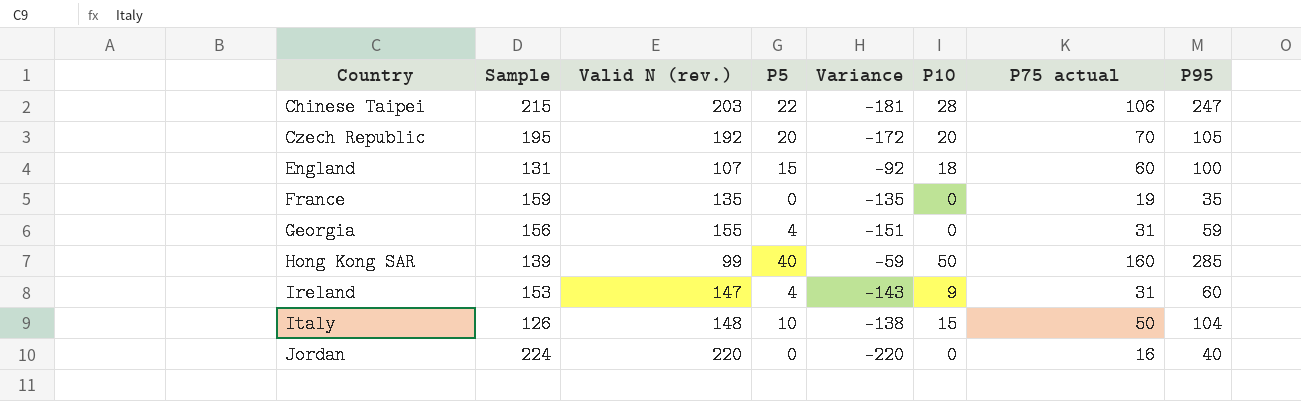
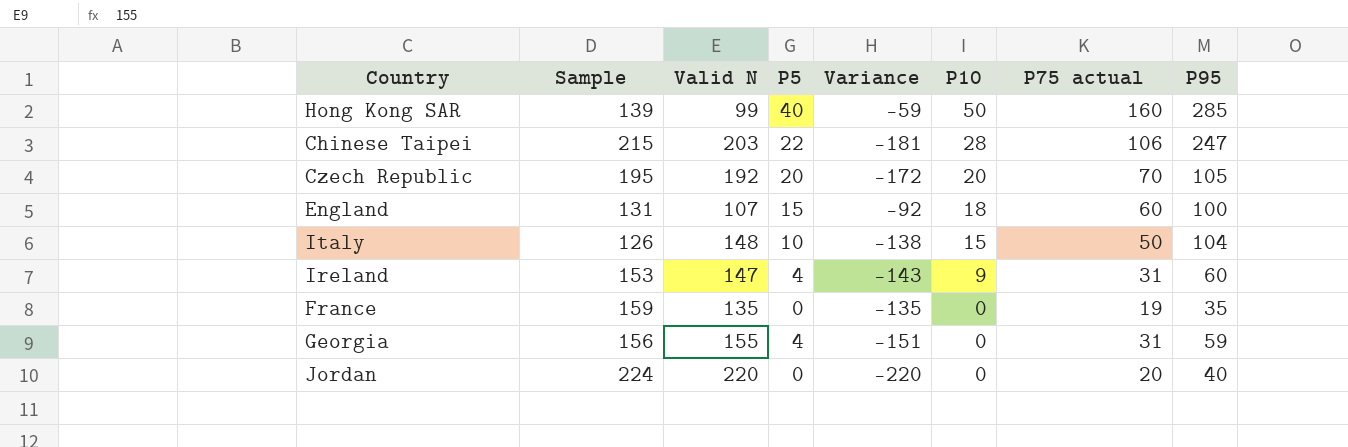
row order: Country ascending -> P10 descending
column name: Valid N (rev.) -> Valid N
Jordan | P75 actual: 16 -> 20

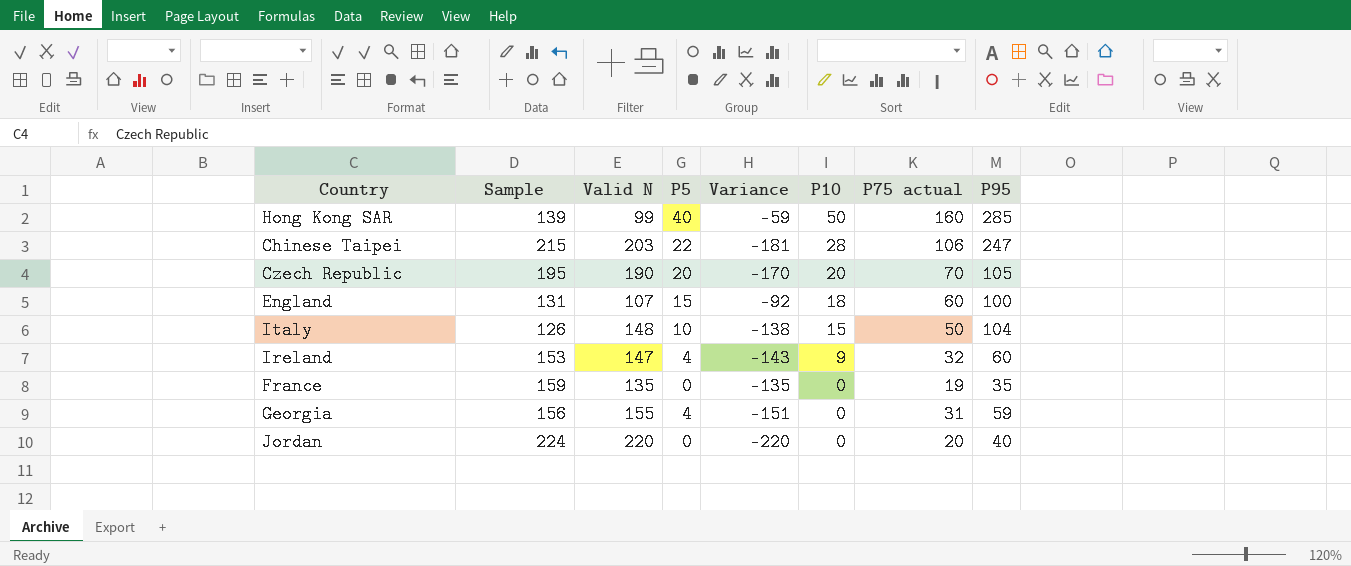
Czech Republic | Valid N: 192 -> 190
Czech Republic | Variance: -172 -> -170
Ireland | P75 actual: 31 -> 32

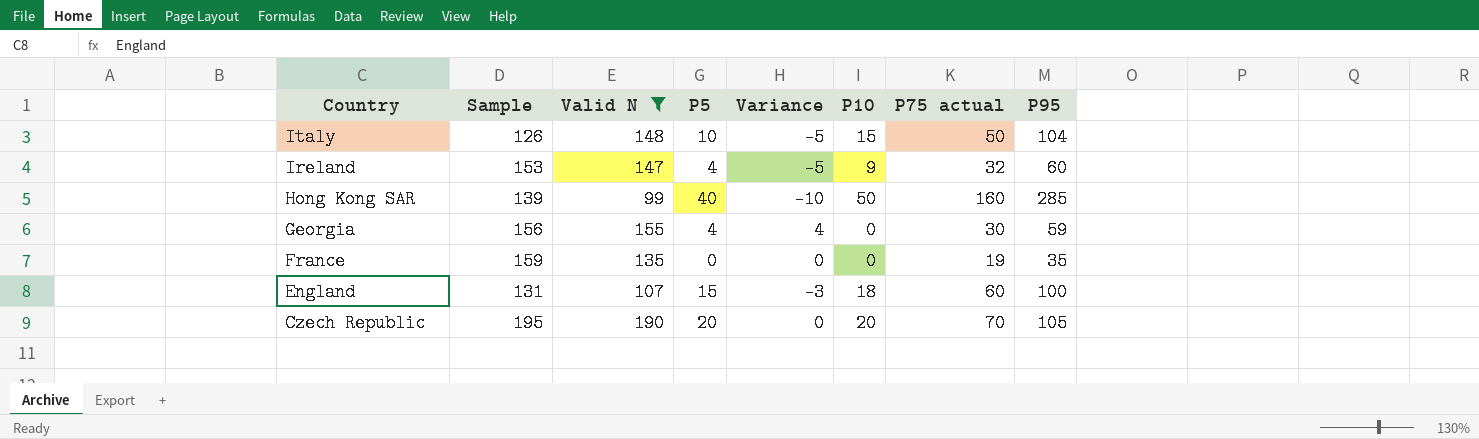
filter: none -> Valid N <= 190
row order: P10 descending -> Country descending
column Variance | formula: [P5] - [Valid N] -> [P5] - [P10]
Georgia | P75 actual: 31 -> 30

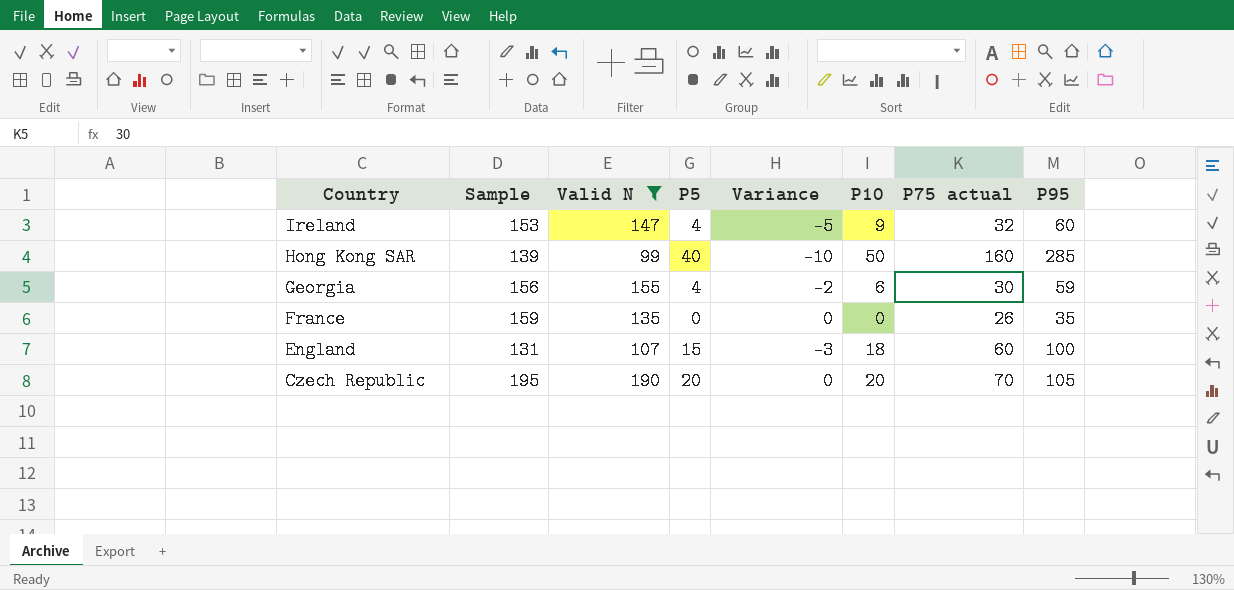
row Italy: 126 | 148 | 10 | -5 | 15 | 50 | 104 -> none
Georgia | Variance: 4 -> -2
Georgia | P10: 0 -> 6
France | P75 actual: 19 -> 26

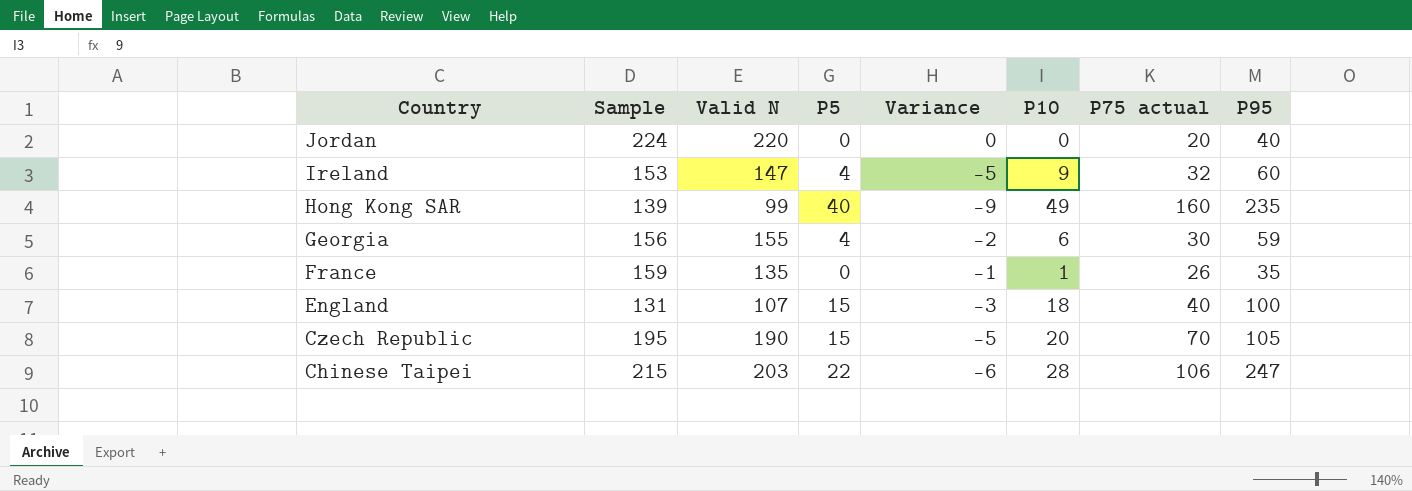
filter: Valid N <= 190 -> none
Hong Kong SAR | Variance: -10 -> -9
Hong Kong SAR | P10: 50 -> 49
Hong Kong SAR | P95: 285 -> 235
France | Variance: 0 -> -1
France | P10: 0 -> 1
England | P75 actual: 60 -> 40
Czech Republic | P5: 20 -> 15
Czech Republic | Variance: 0 -> -5

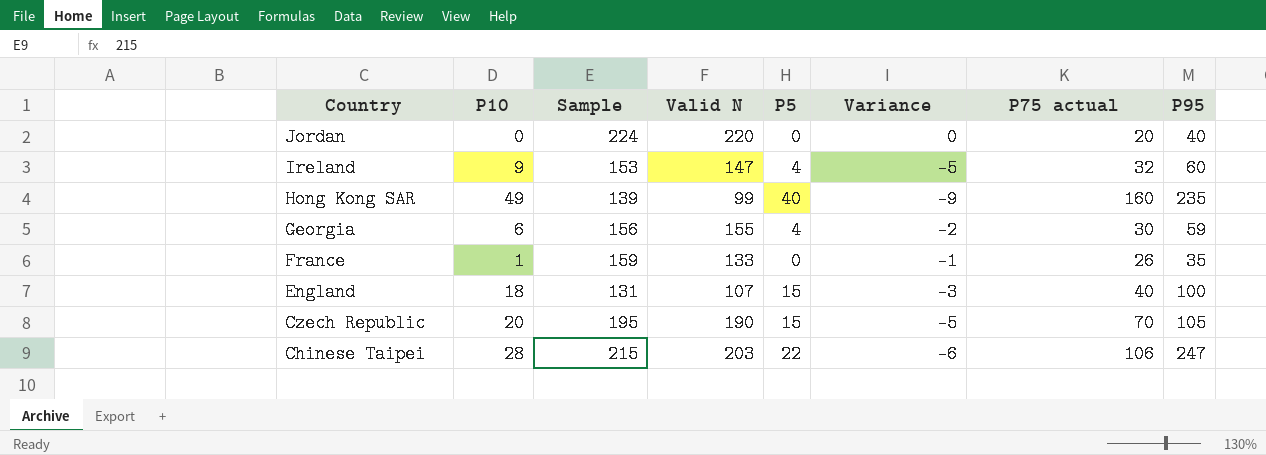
column P10 | position: 6 -> 2
France | Valid N: 135 -> 133

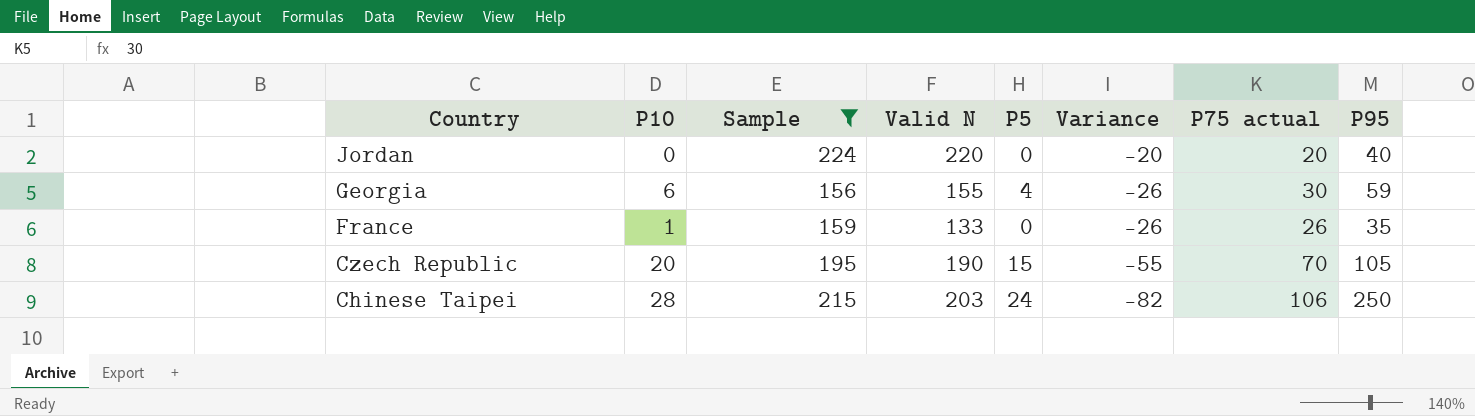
filter: none -> Sample >= 156
column Variance | formula: [P5] - [P10] -> [P5] - [P75 actual]
Chinese Taipei | P5: 22 -> 24
Chinese Taipei | P95: 247 -> 250

